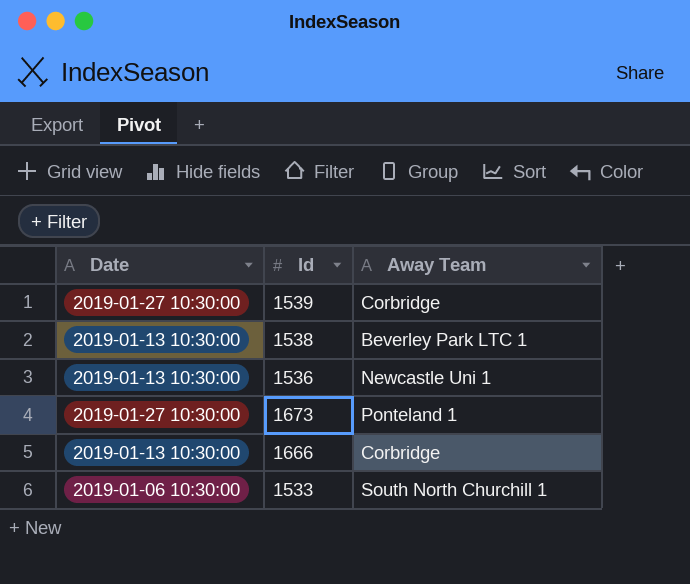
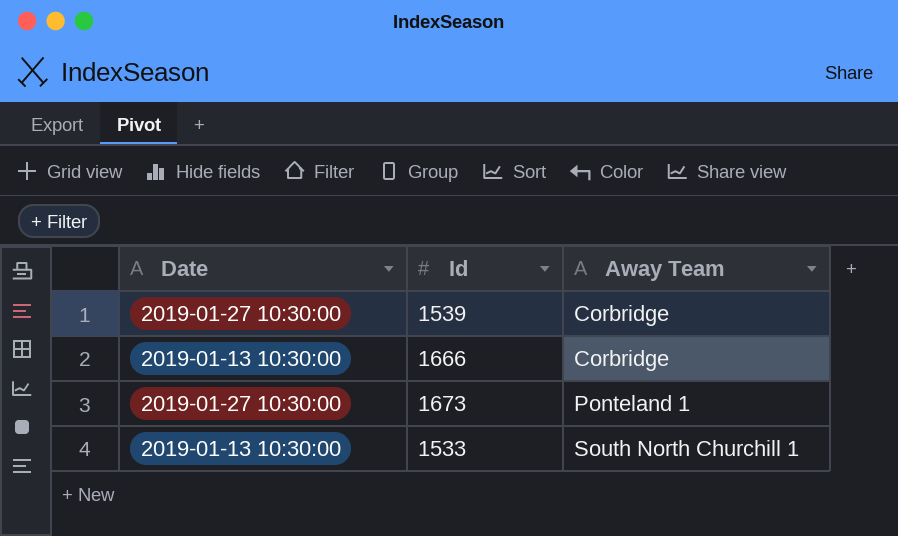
row order: none -> Away Team ascending
row 1538: 2019-01-13 10:30:00 | Beverley Park LTC 1 -> none
row 1536: 2019-01-13 10:30:00 | Newcastle Uni 1 -> none
1533 | Date: 2019-01-06 10:30:00 -> 2019-01-13 10:30:00

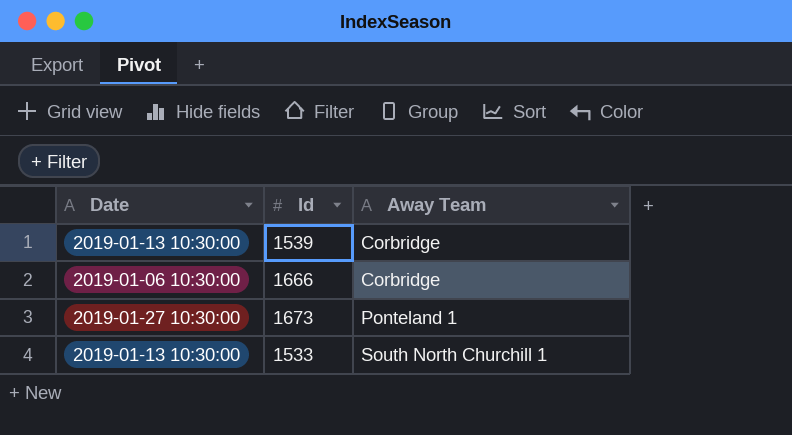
1539 | Date: 2019-01-27 10:30:00 -> 2019-01-13 10:30:00
1666 | Date: 2019-01-13 10:30:00 -> 2019-01-06 10:30:00

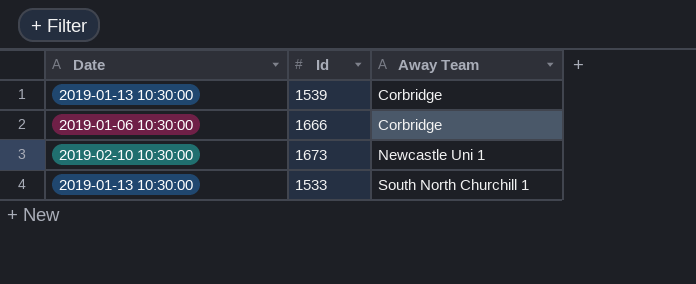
1673 | Date: 2019-01-27 10:30:00 -> 2019-02-10 10:30:00
1673 | Away Team: Ponteland 1 -> Newcastle Uni 1

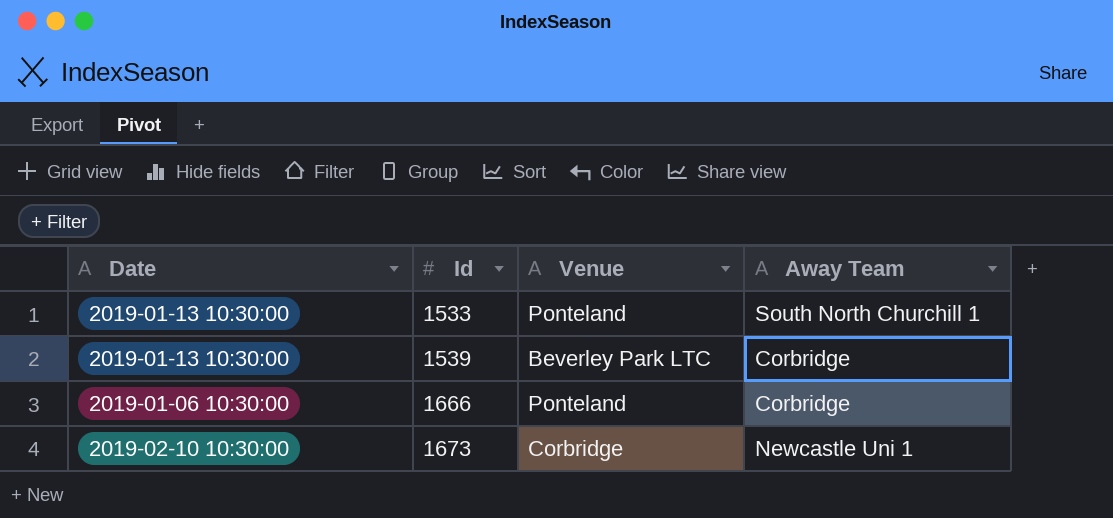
row order: Away Team ascending -> Id ascending
column Venue | position: none -> 3

